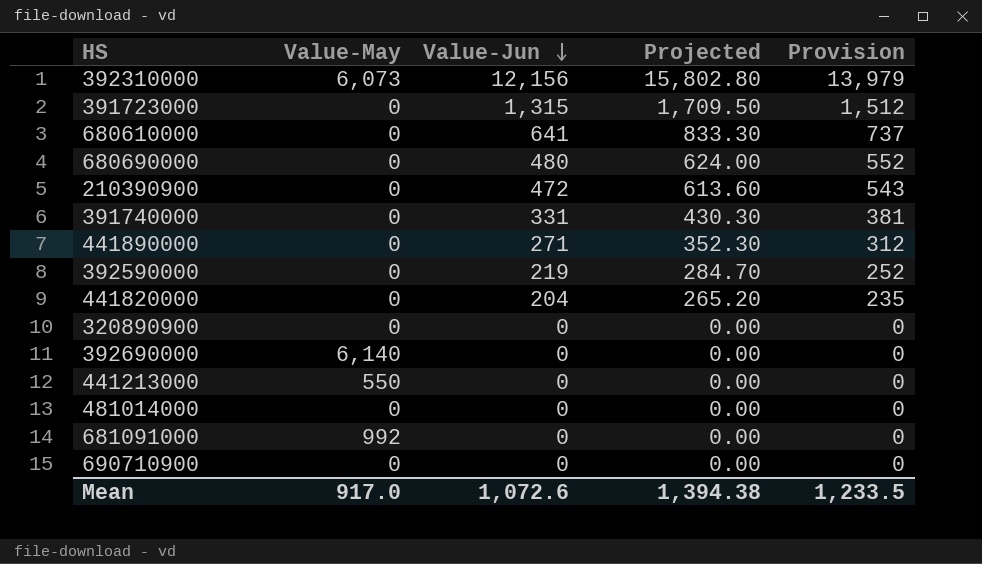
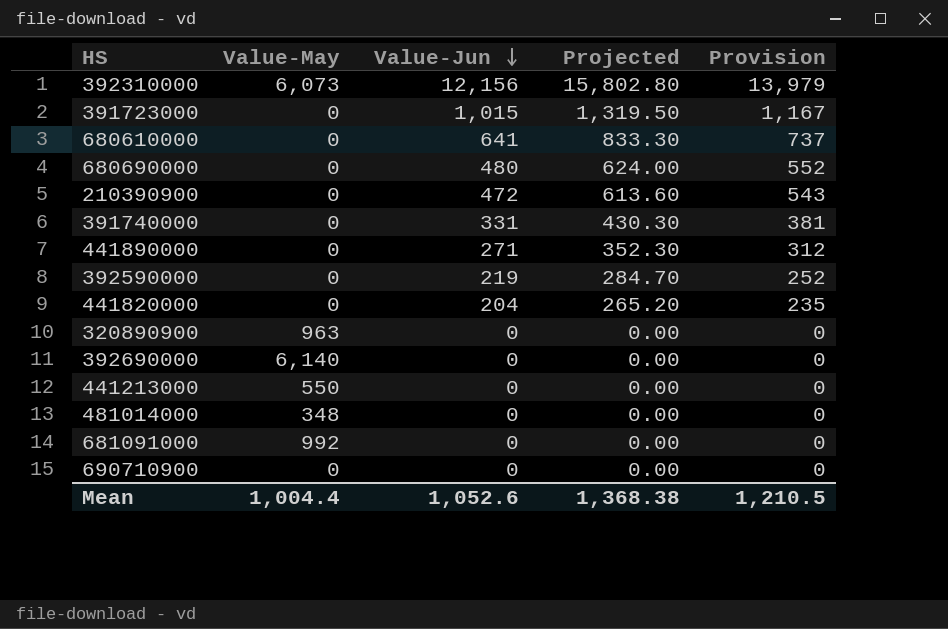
391723000 | Value-Jun: 1,315 -> 1,015
391723000 | Projected: 1,709.50 -> 1,319.50
391723000 | Provision: 1,512 -> 1,167
320890900 | Value-May: 0 -> 963
481014000 | Value-May: 0 -> 348
Mean | Value-May: 917.0 -> 1,004.4
Mean | Value-Jun: 1,072.6 -> 1,052.6
Mean | Projected: 1,394.38 -> 1,368.38
Mean | Provision: 1,233.5 -> 1,210.5

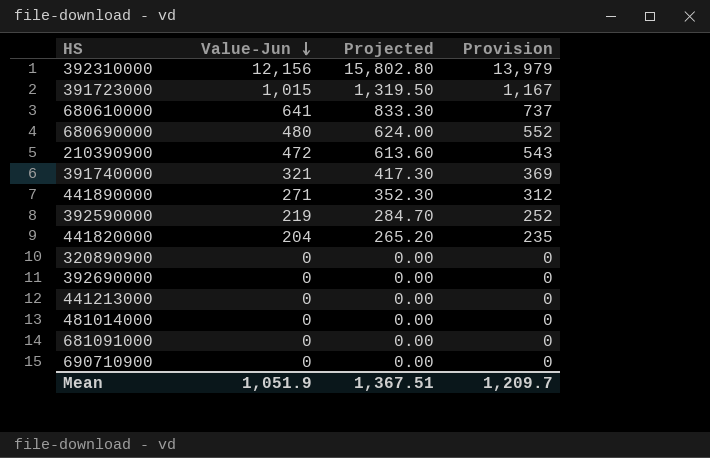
column Value-May | position: 2 -> none
391740000 | Value-Jun: 331 -> 321
391740000 | Projected: 430.30 -> 417.30
391740000 | Provision: 381 -> 369
Mean | Value-Jun: 1,052.6 -> 1,051.9
Mean | Projected: 1,368.38 -> 1,367.51
Mean | Provision: 1,210.5 -> 1,209.7

